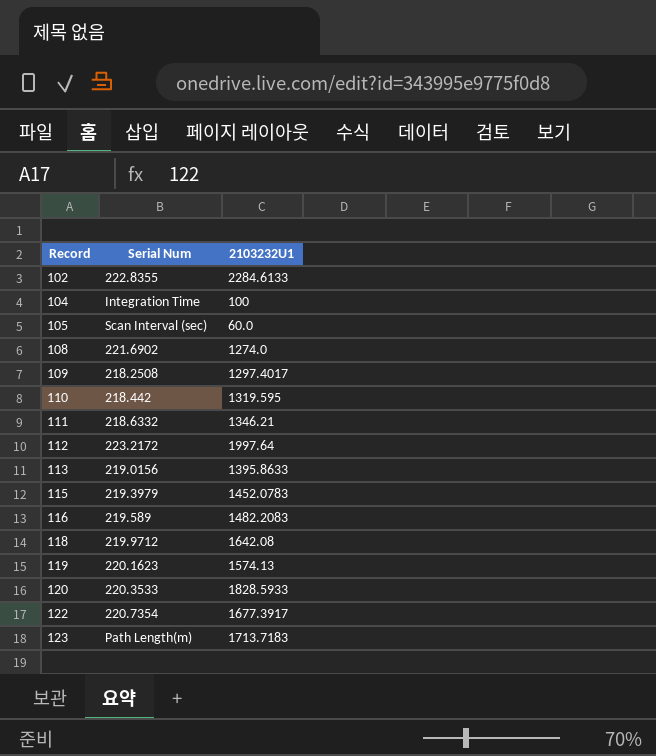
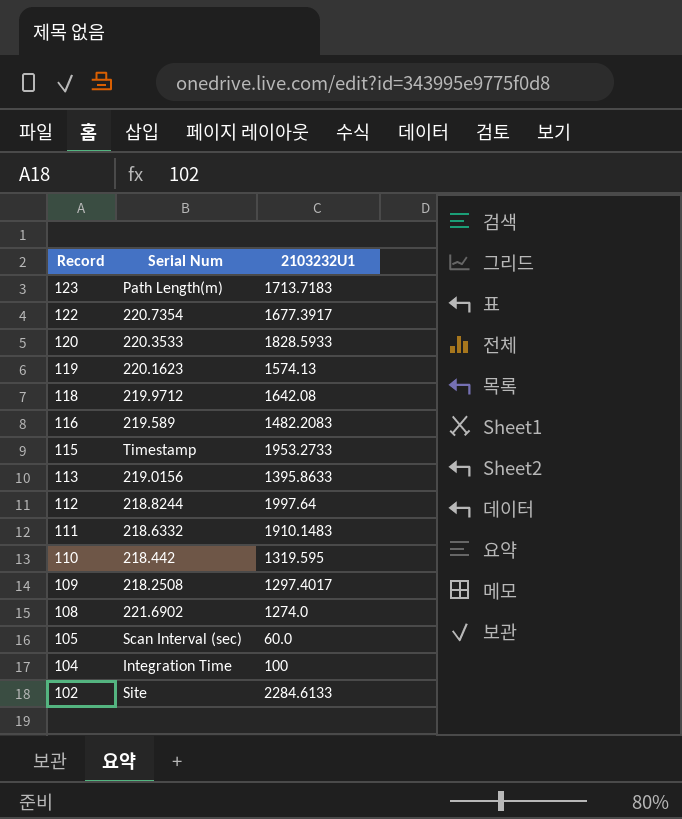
row order: Record ascending -> Record descending
115 | Serial Num: 219.3979 -> Timestamp
115 | 2103232U1: 1452.0783 -> 1953.2733
112 | Serial Num: 223.2172 -> 218.8244
111 | 2103232U1: 1346.21 -> 1910.1483
102 | Serial Num: 222.8355 -> Site

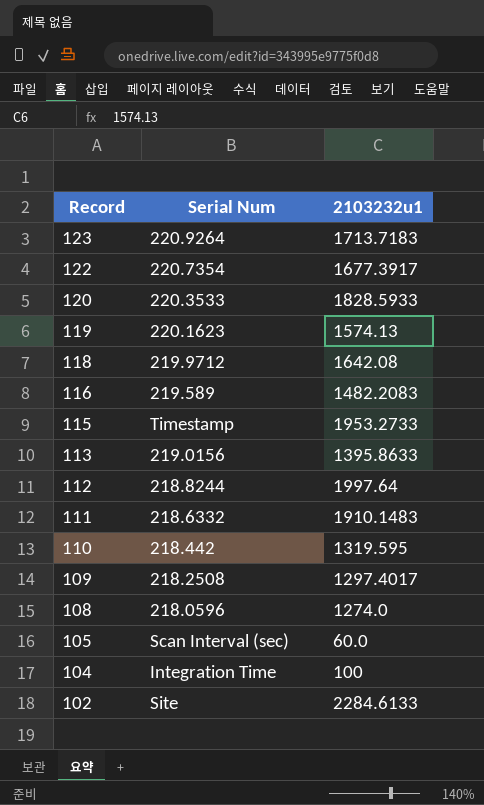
column name: 2103232U1 -> 2103232u1
123 | Serial Num: Path Length(m) -> 220.9264
108 | Serial Num: 221.6902 -> 218.0596

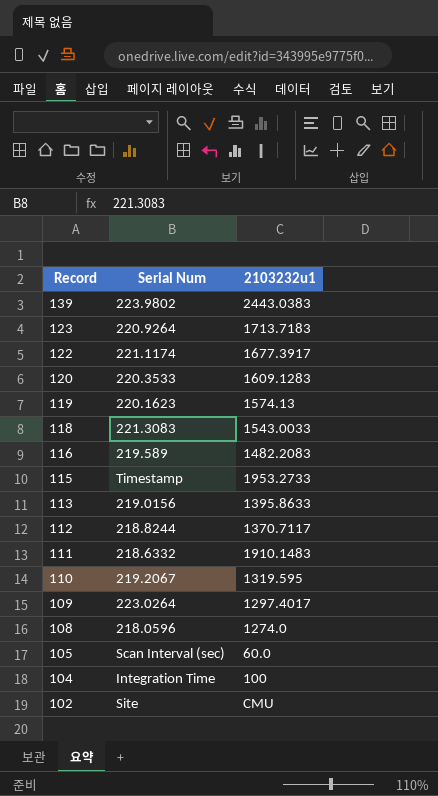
row 139: none -> 223.9802 | 2443.0383
122 | Serial Num: 220.7354 -> 221.1174
120 | 2103232u1: 1828.5933 -> 1609.1283
118 | Serial Num: 219.9712 -> 221.3083
118 | 2103232u1: 1642.08 -> 1543.0033
112 | 2103232u1: 1997.64 -> 1370.7117
110 | Serial Num: 218.442 -> 219.2067
109 | Serial Num: 218.2508 -> 223.0264
102 | 2103232u1: 2284.6133 -> CMU

